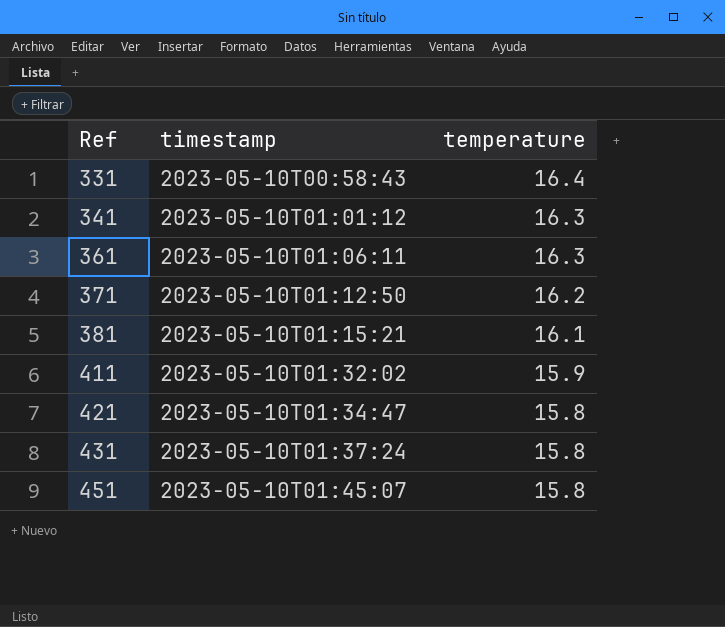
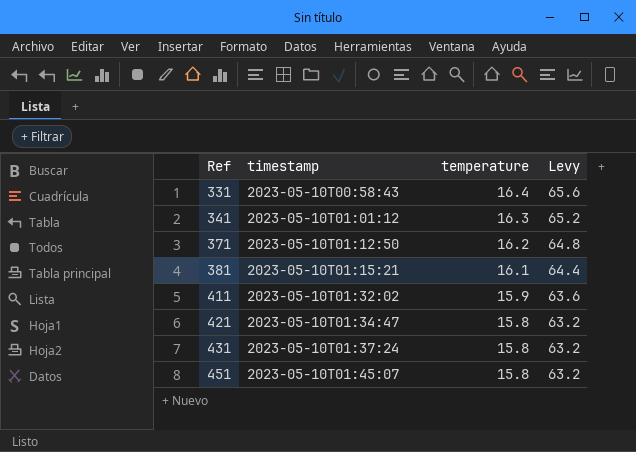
column Levy | formula: none -> [temperature] * 4
row 361: 2023-05-10T01:06:11 | 16.3 -> none

